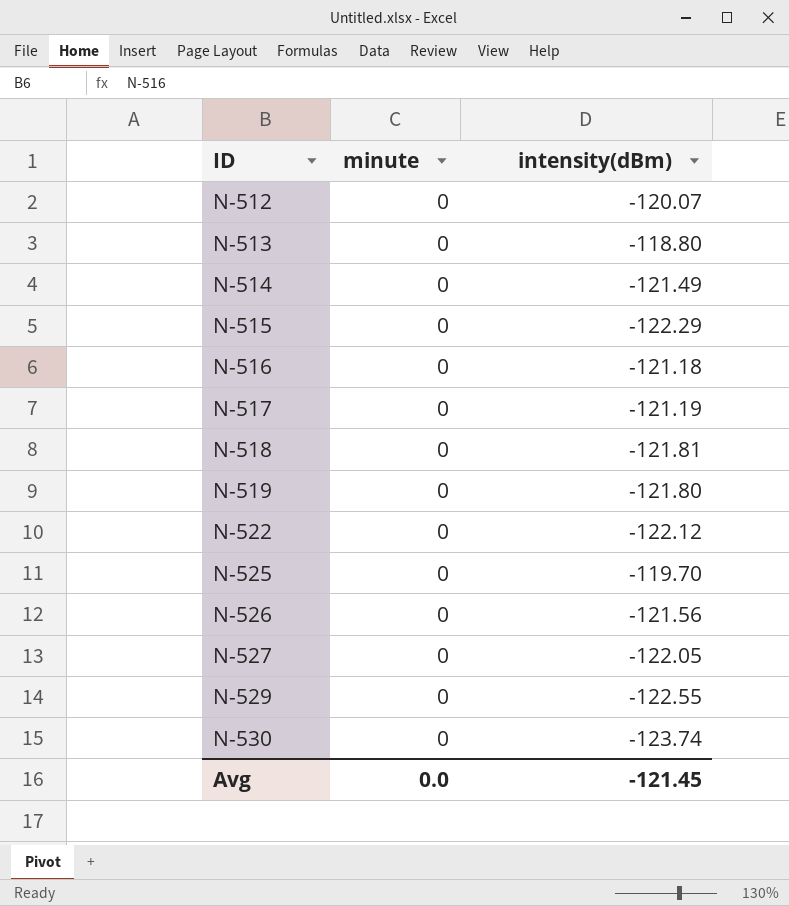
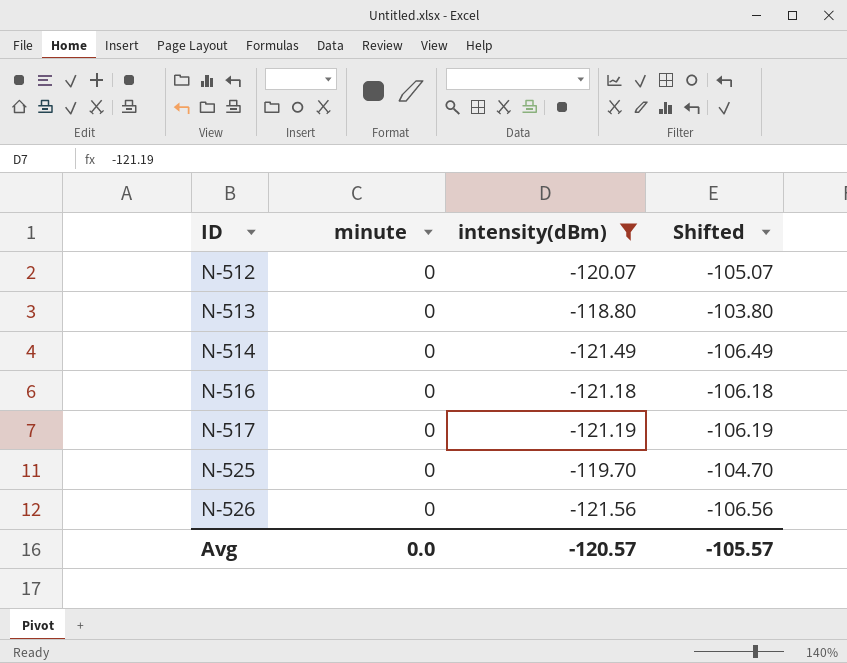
filter: none -> intensity(dBm) >= -121.56
column Shifted | formula: none -> [intensity(dBm)] + 15
Avg | intensity(dBm): -121.45 -> -120.57

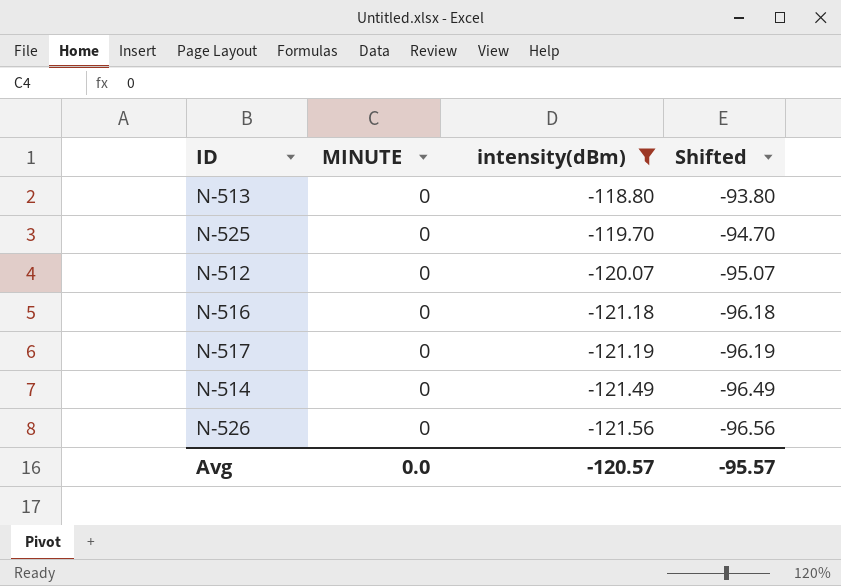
row order: ID ascending -> intensity(dBm) descending
column name: minute -> MINUTE
column Shifted | formula: [intensity(dBm)] + 15 -> [intensity(dBm)] + 25
Avg | Shifted: -105.57 -> -95.57

